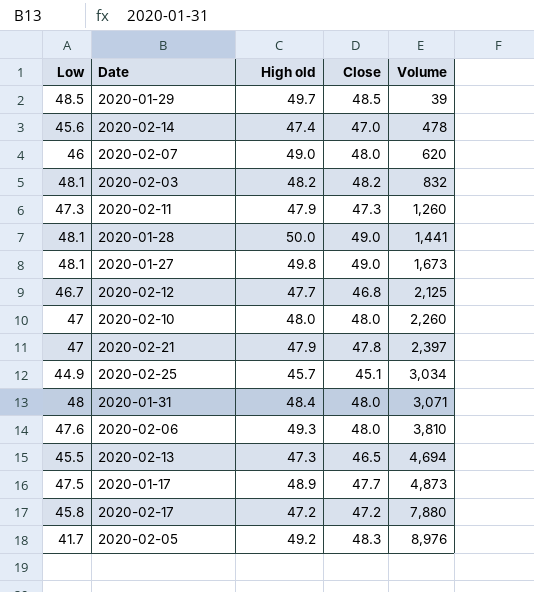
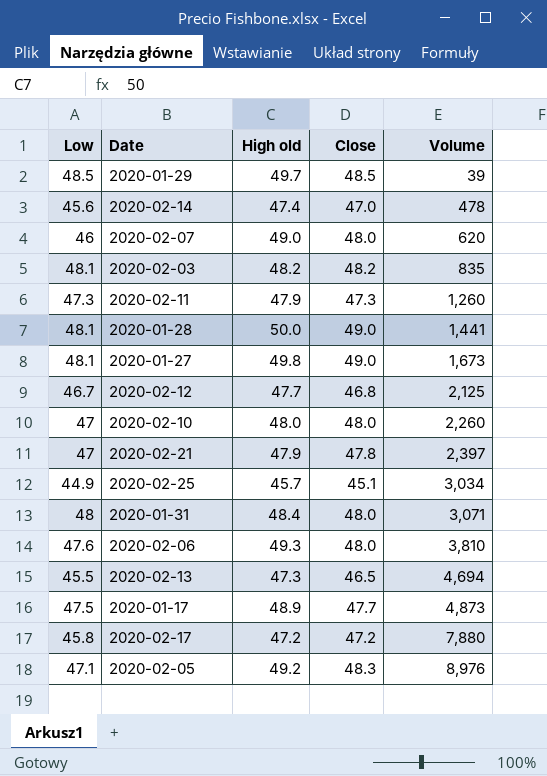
2020-02-03 | Volume: 832 -> 835
2020-02-05 | Low: 41.7 -> 47.1

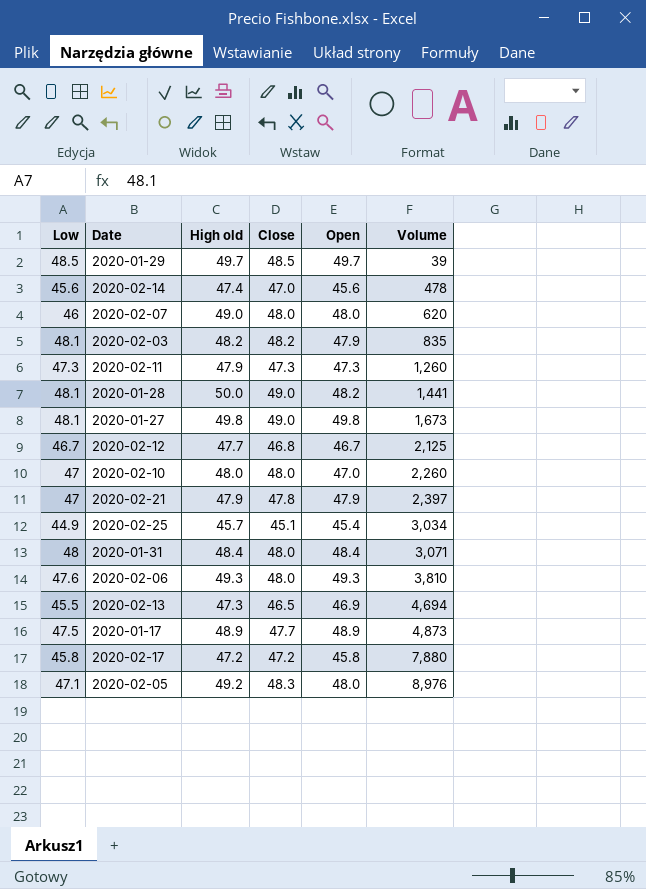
column Open | position: none -> 5

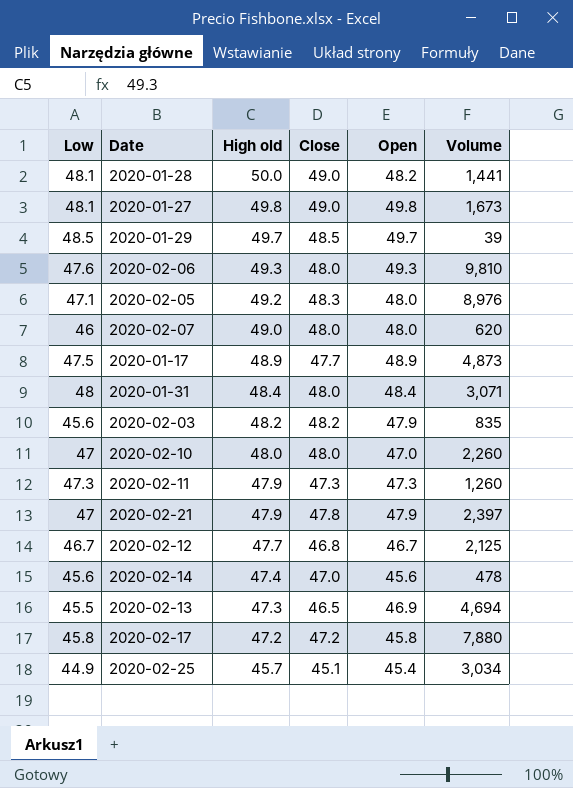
row order: Volume ascending -> High old descending
2020-02-06 | Volume: 3,810 -> 9,810
2020-02-03 | Low: 48.1 -> 45.6

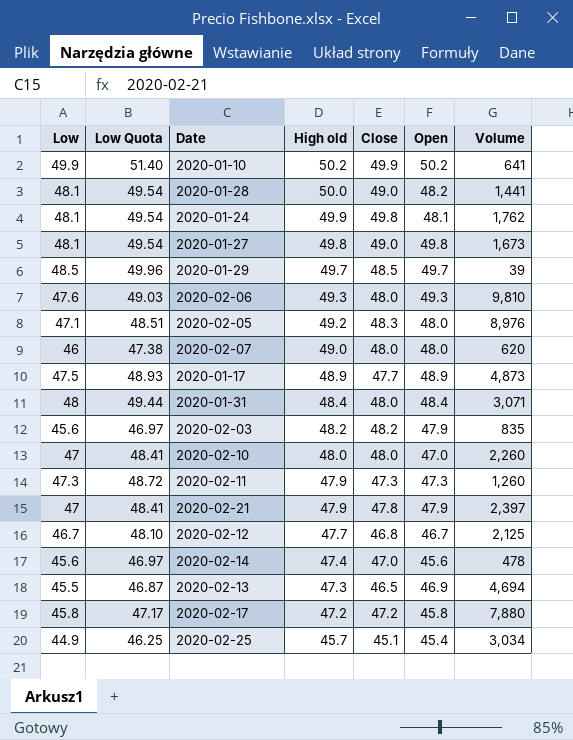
column Low Quota | formula: none -> [Low] * 1.03
row 2020-01-10: none -> 49.9 | 51.40 | 50.2 | 49.9 | 50.2 | 641
row 2020-01-24: none -> 48.1 | 49.54 | 49.9 | 49.8 | 48.1 | 1,762

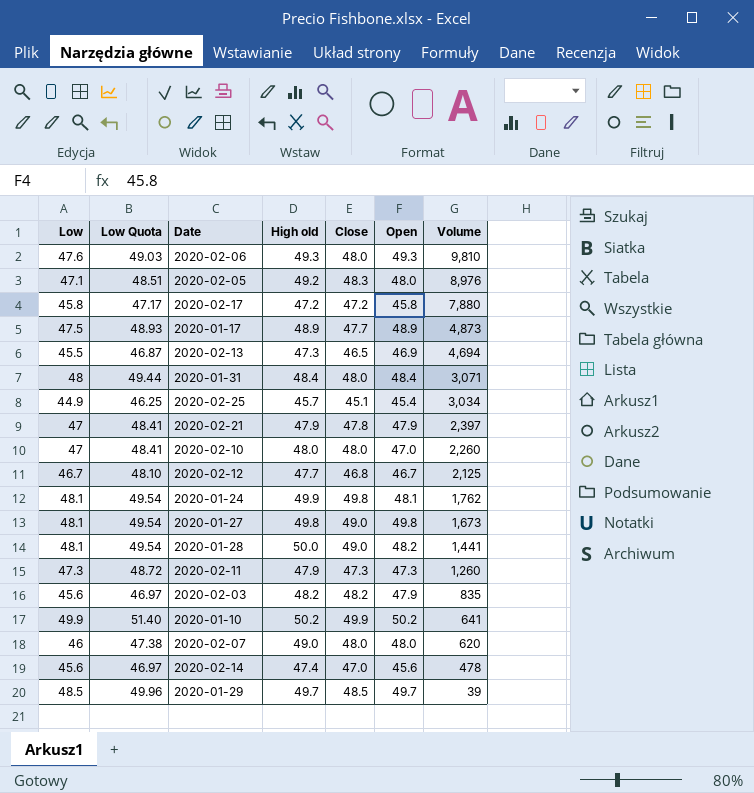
row order: High old descending -> Volume descending

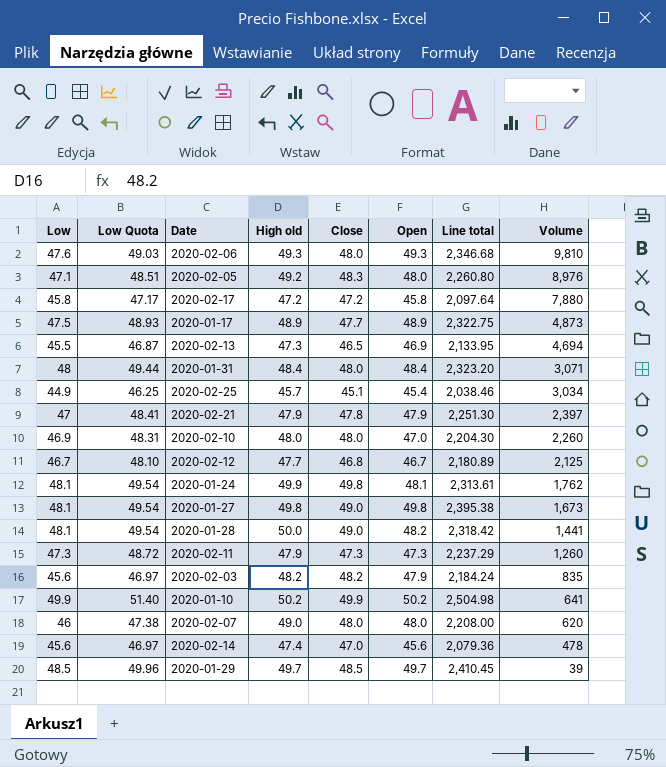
column Line total | formula: none -> [Low] * [Open]
2020-02-10 | Low: 47 -> 46.9
2020-02-10 | Low Quota: 48.41 -> 48.31

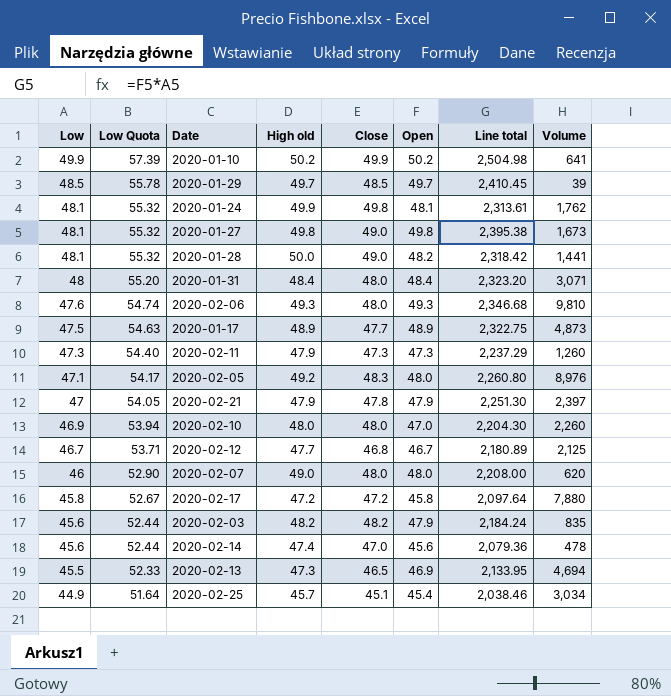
row order: Volume descending -> Low descending
column Low Quota | formula: [Low] * 1.03 -> [Low] * 1.15

